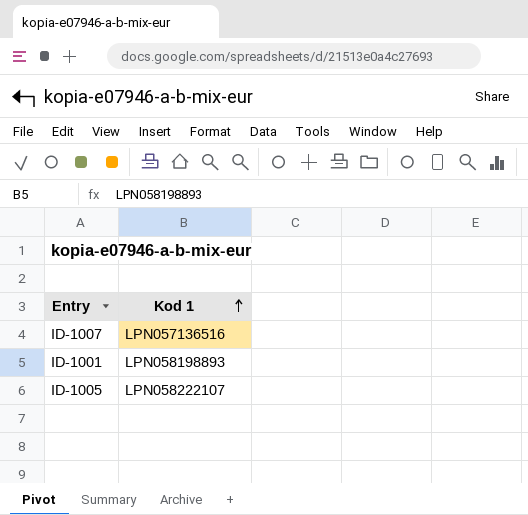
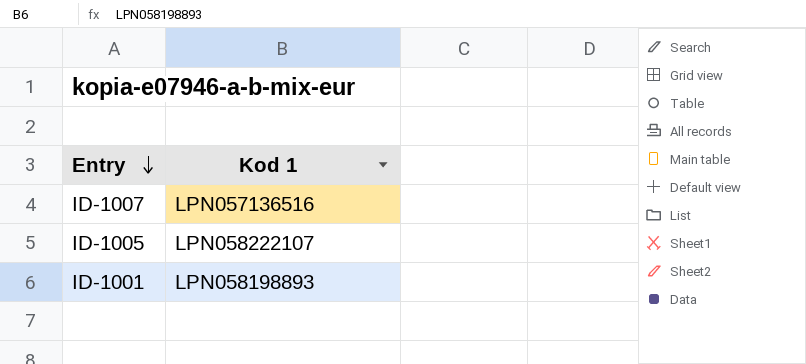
row order: Kod 1 ascending -> Entry descending

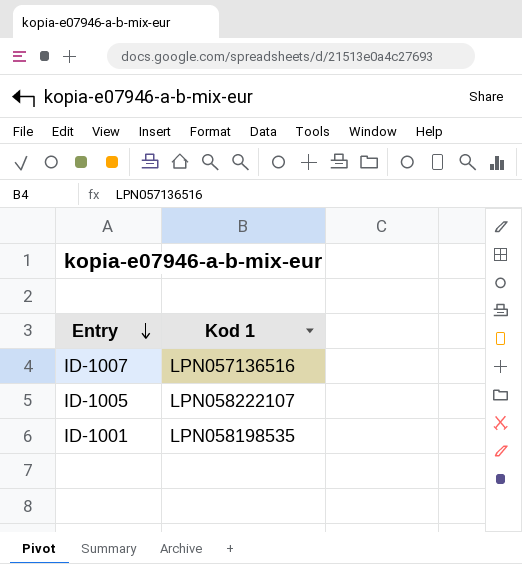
ID-1001 | Kod 1: LPN058198893 -> LPN058198535

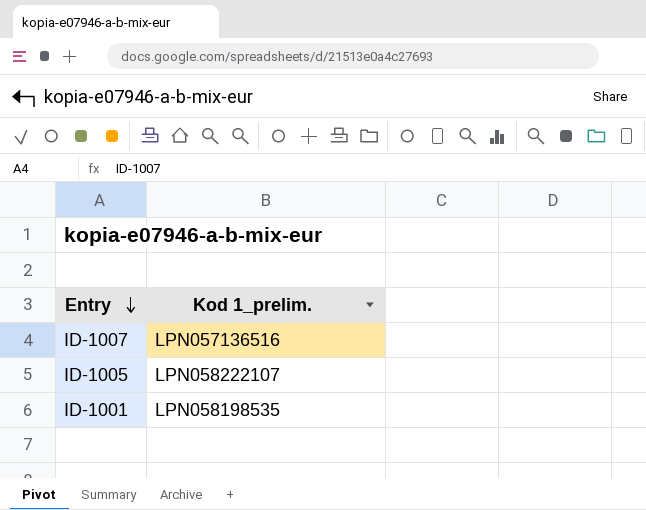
column name: Kod 1 -> Kod 1_prelim.

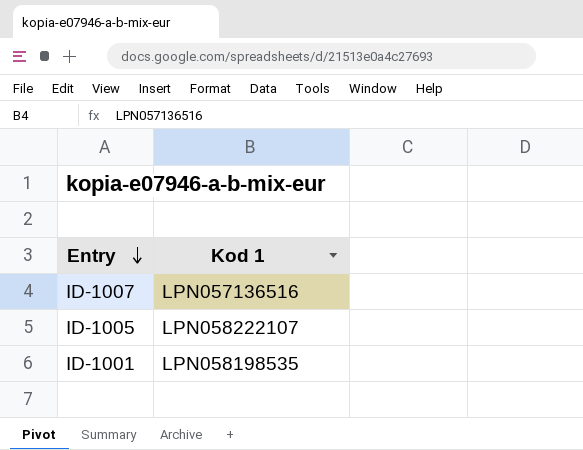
column name: Kod 1_prelim. -> Kod 1

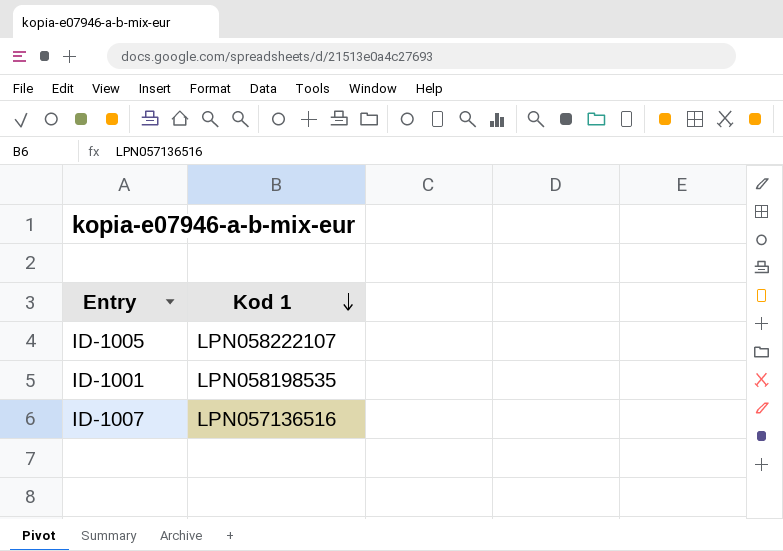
row order: Entry descending -> Kod 1 descending

